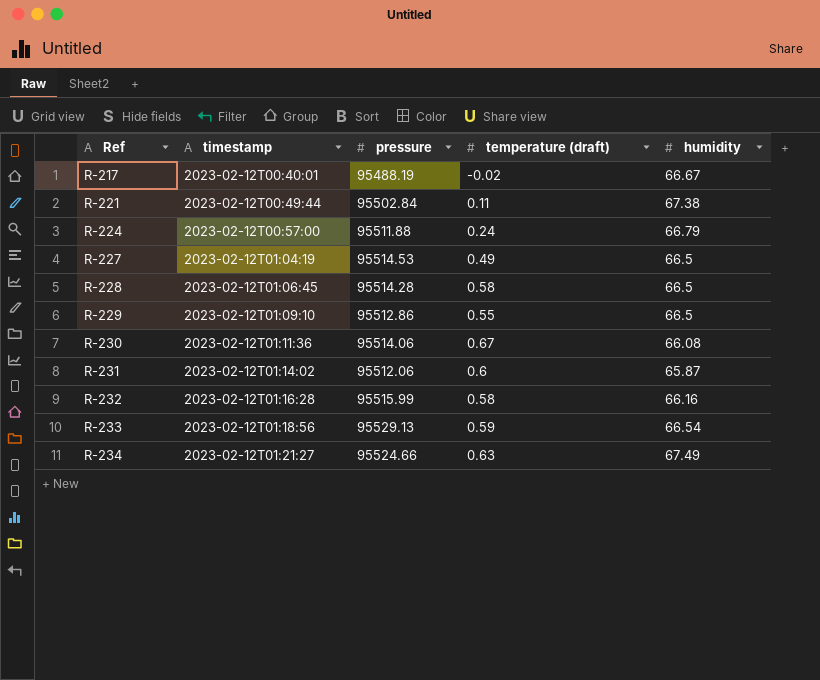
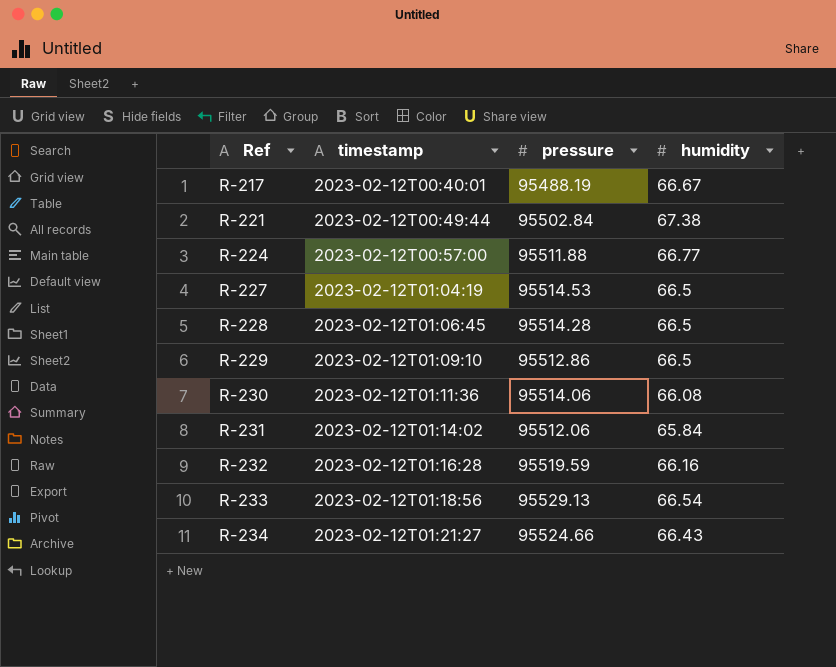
column temperature (draft) | position: 4 -> none
R-224 | humidity: 66.79 -> 66.77
R-231 | humidity: 65.87 -> 65.84
R-232 | pressure: 95515.99 -> 95519.59
R-234 | humidity: 67.49 -> 66.43

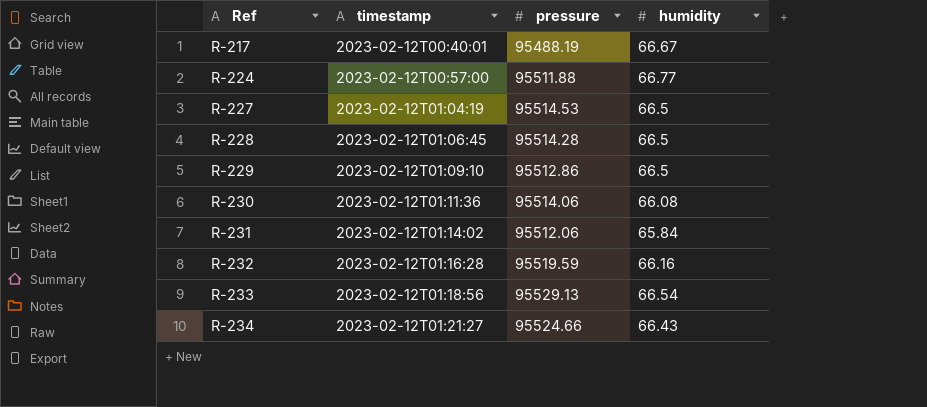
row R-221: 2023-02-12T00:49:44 | 95502.84 | 67.38 -> none

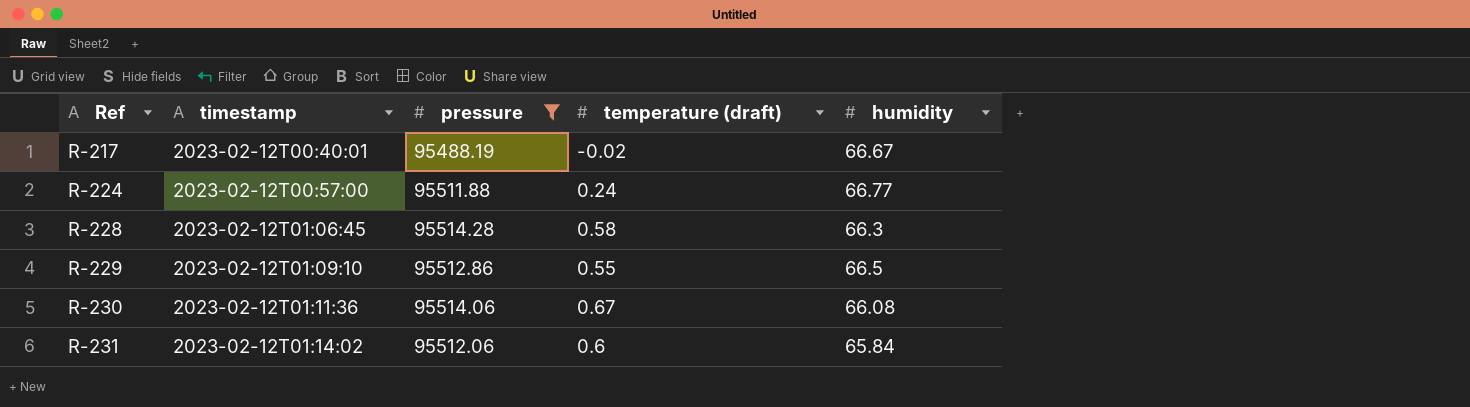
filter: none -> pressure <= 95514.28
column temperature (draft) | position: none -> 4
R-228 | humidity: 66.5 -> 66.3

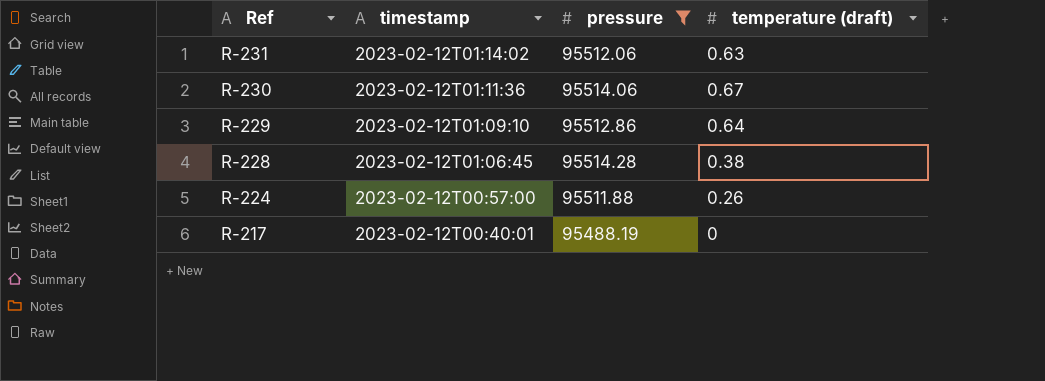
row order: Ref ascending -> Ref descending
column humidity | position: 5 -> none
R-231 | temperature (draft): 0.6 -> 0.63
R-229 | temperature (draft): 0.55 -> 0.64
R-228 | temperature (draft): 0.58 -> 0.38
R-224 | temperature (draft): 0.24 -> 0.26
R-217 | temperature (draft): -0.02 -> 0

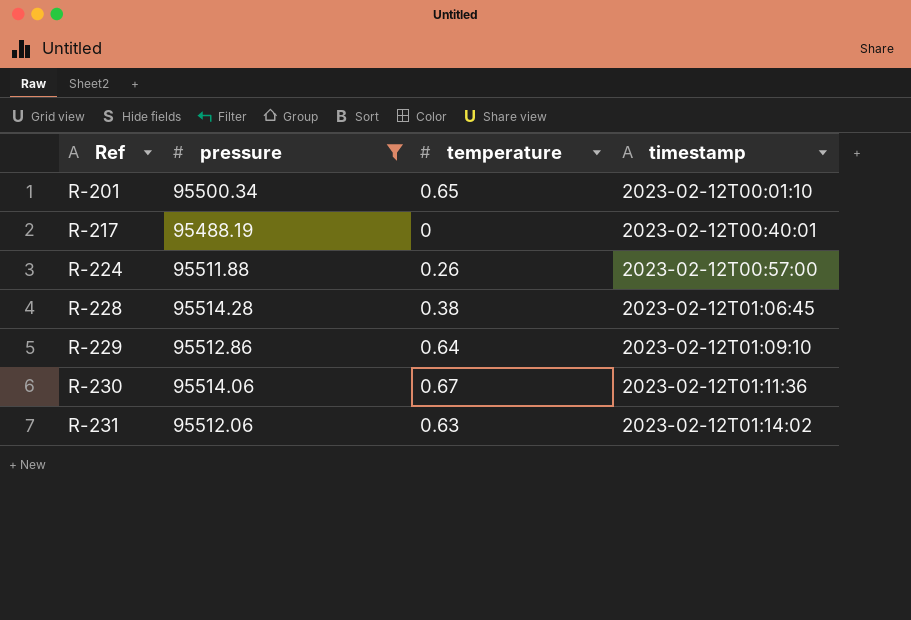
row order: Ref descending -> Ref ascending
column name: temperature (draft) -> temperature
column timestamp | position: 2 -> 4
row R-201: none -> 95500.34 | 0.65 | 2023-02-12T00:01:10

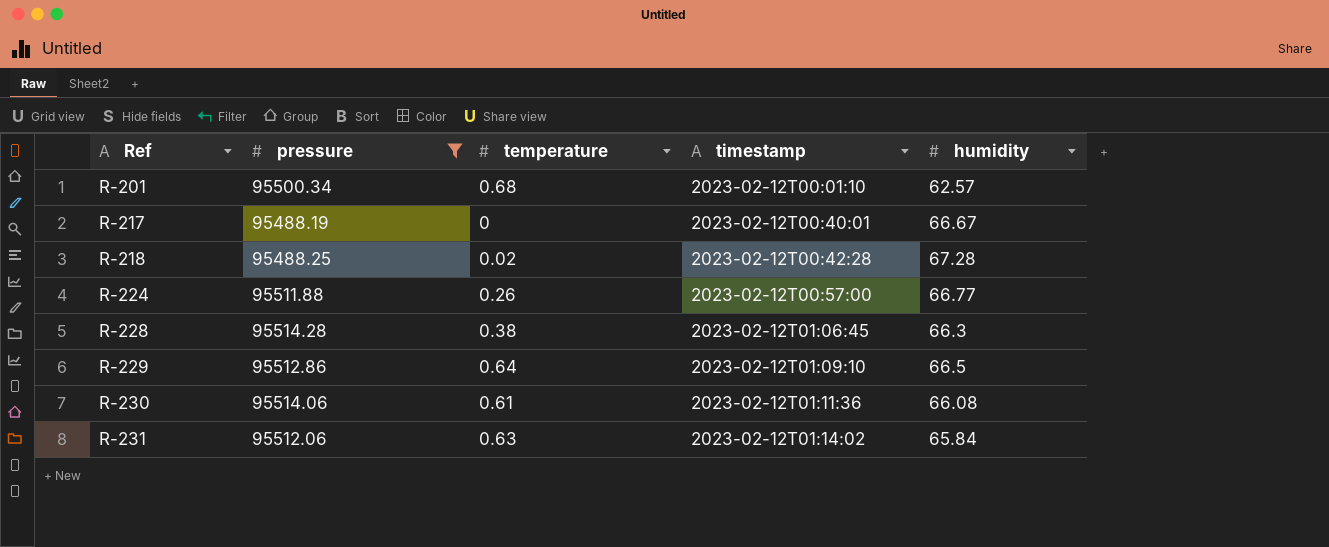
column humidity | position: none -> 5
R-201 | temperature: 0.65 -> 0.68
row R-218: none -> 95488.25 | 0.02 | 2023-02-12T00:42:28 | 67.28
R-230 | temperature: 0.67 -> 0.61

